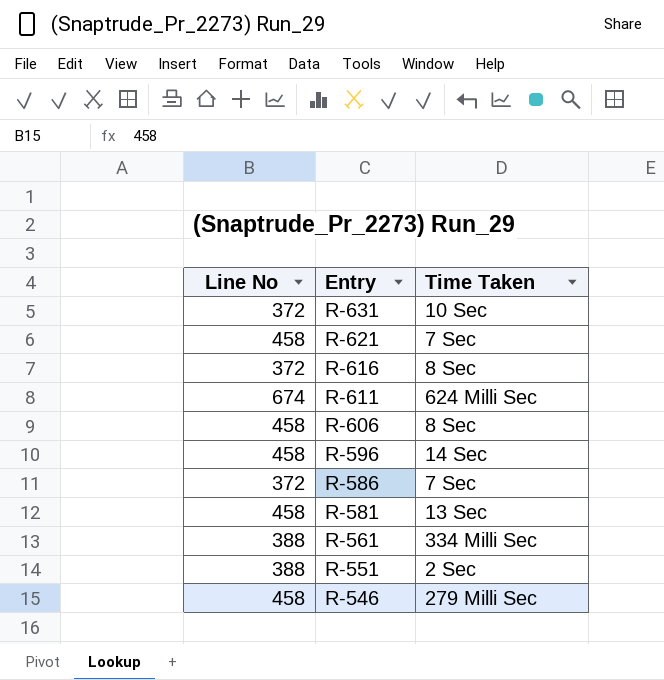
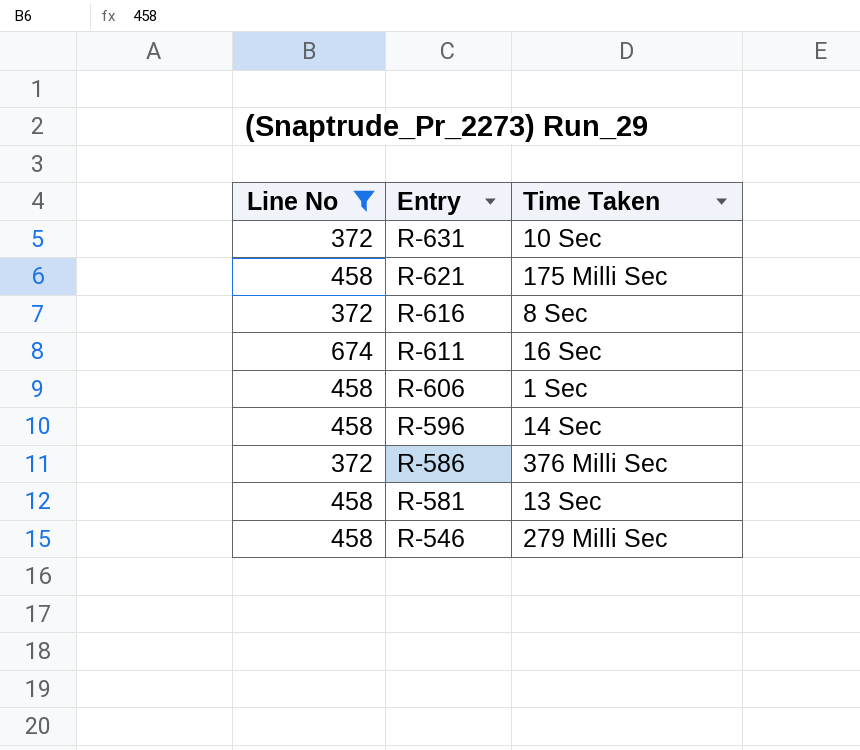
filter: none -> Line No != 388
R-621 | Time Taken: 7 Sec -> 175 Milli Sec
R-611 | Time Taken: 624 Milli Sec -> 16 Sec
R-606 | Time Taken: 8 Sec -> 1 Sec
R-586 | Time Taken: 7 Sec -> 376 Milli Sec

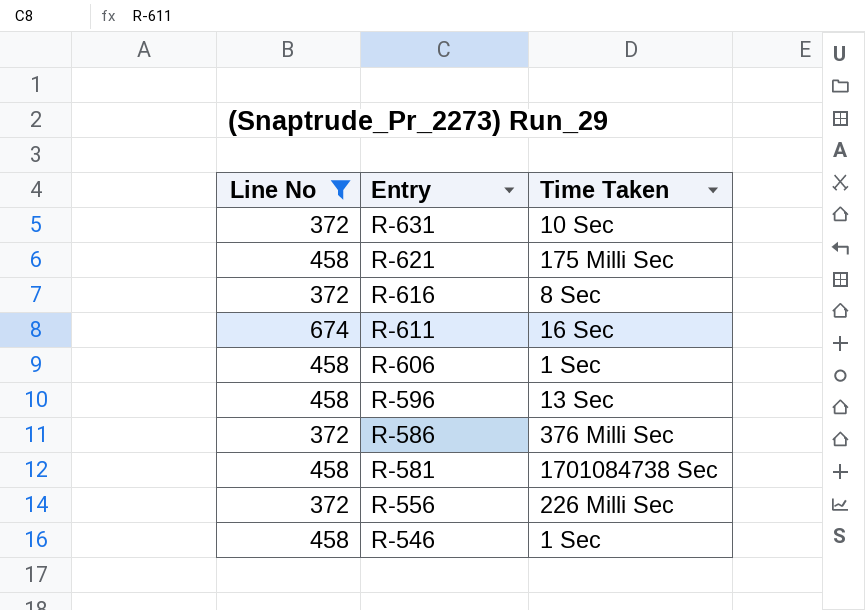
R-596 | Time Taken: 14 Sec -> 13 Sec
R-581 | Time Taken: 13 Sec -> 1701084738 Sec
row R-556: none -> 372 | 226 Milli Sec
R-546 | Time Taken: 279 Milli Sec -> 1 Sec

